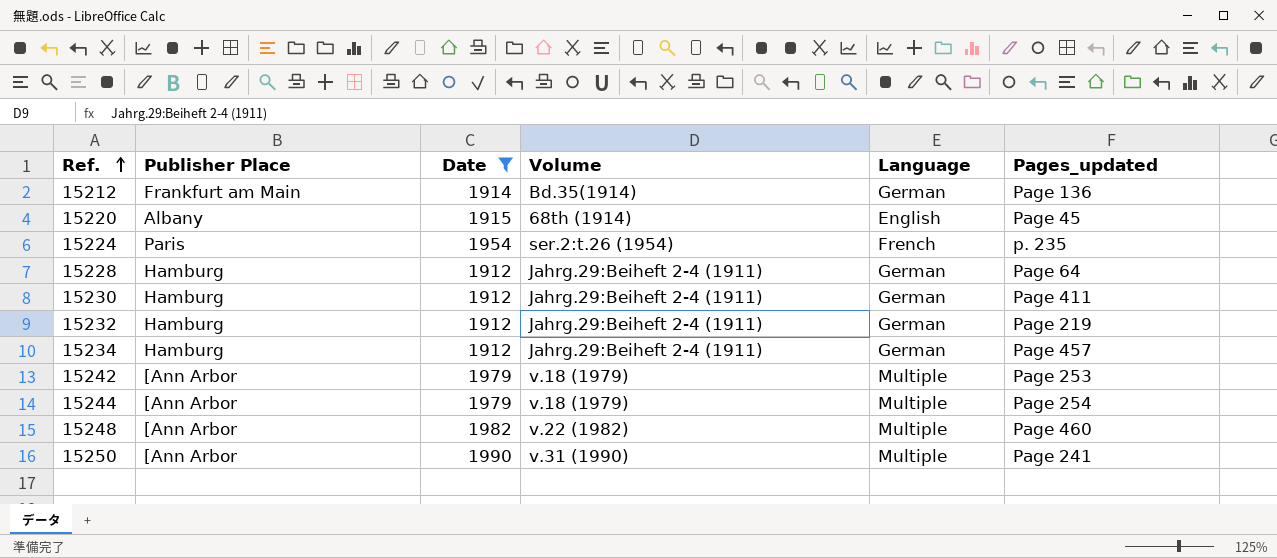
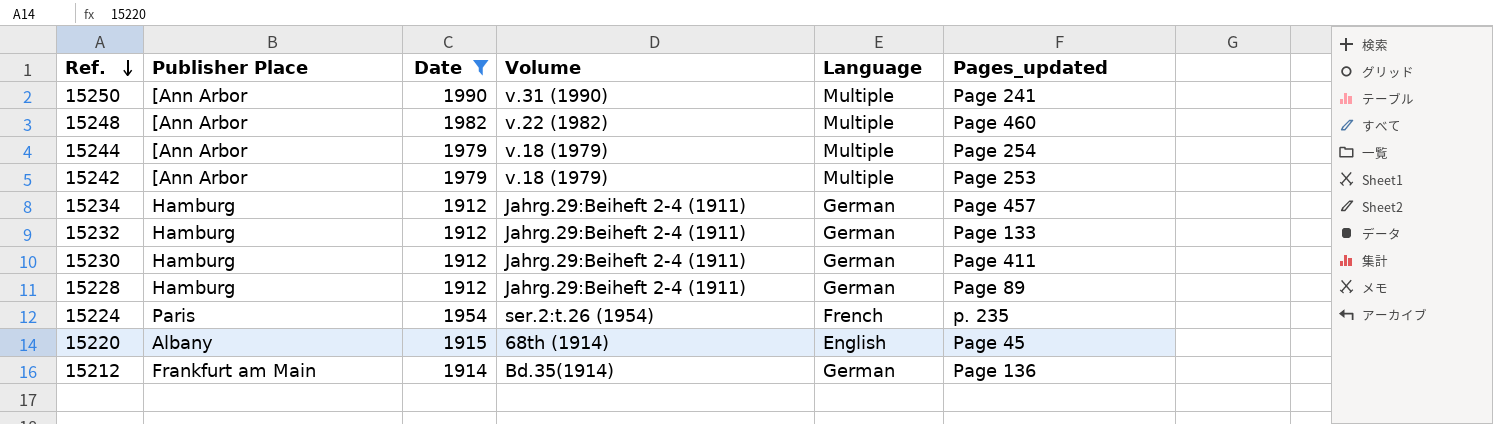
row order: Ref. ascending -> Ref. descending
15232 | Pages_updated: Page 219 -> Page 133
15228 | Pages_updated: Page 64 -> Page 89

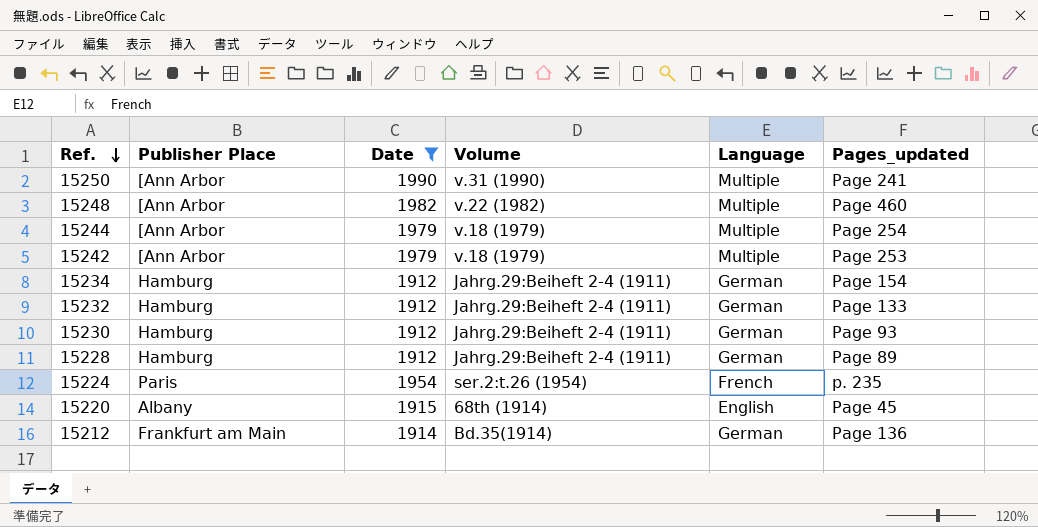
15234 | Pages_updated: Page 457 -> Page 154
15230 | Pages_updated: Page 411 -> Page 93

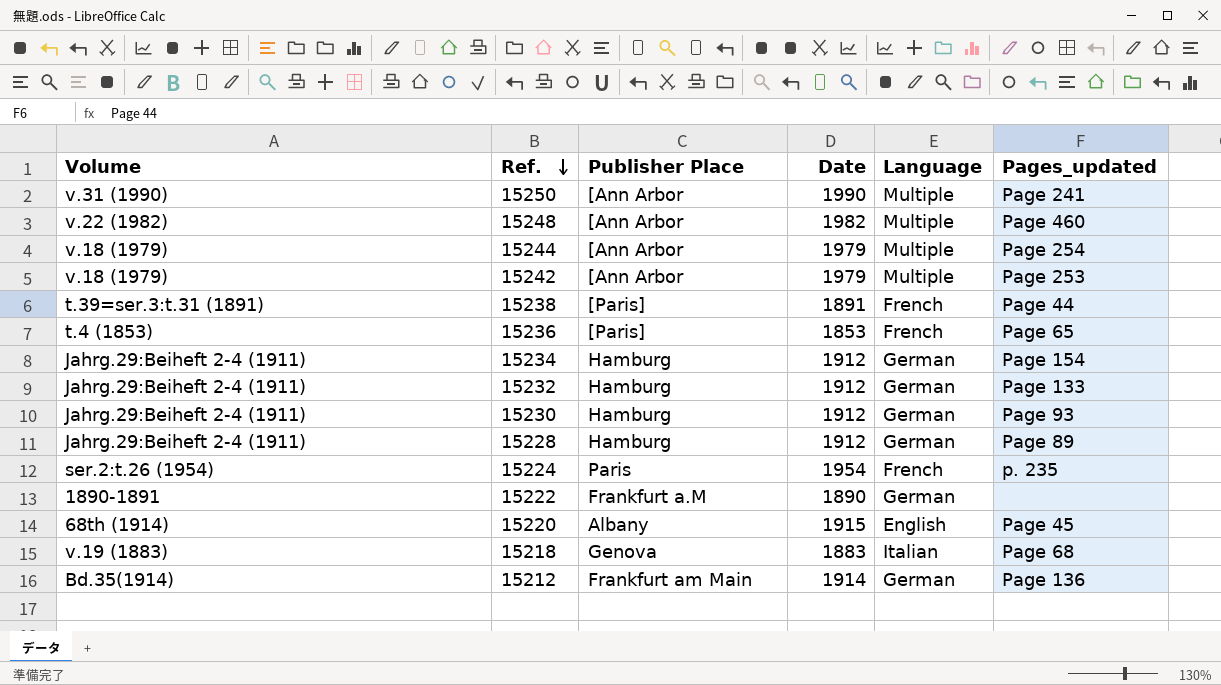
filter: Date >= 1912 -> none
column Volume | position: 4 -> 1

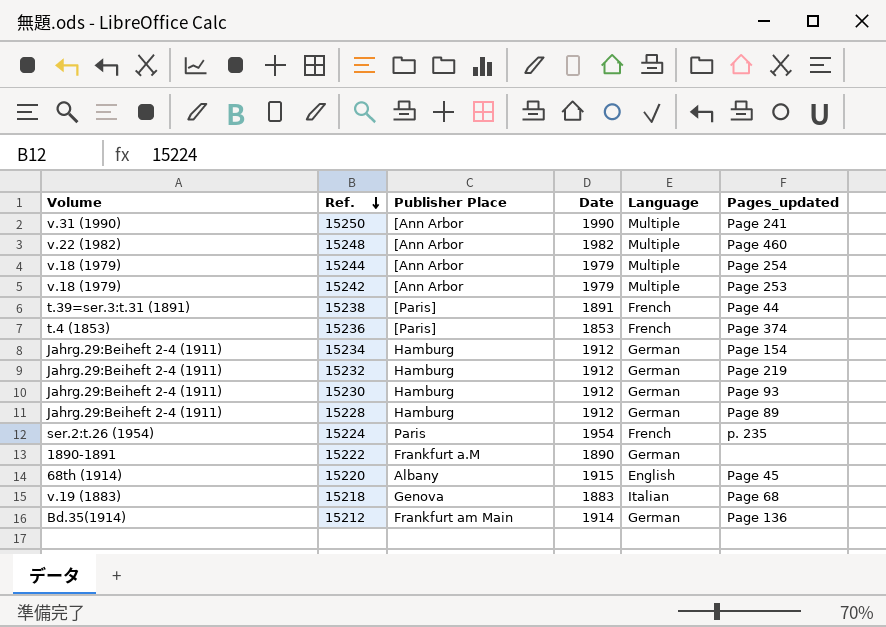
15236 | Pages_updated: Page 65 -> Page 374
15232 | Pages_updated: Page 133 -> Page 219

